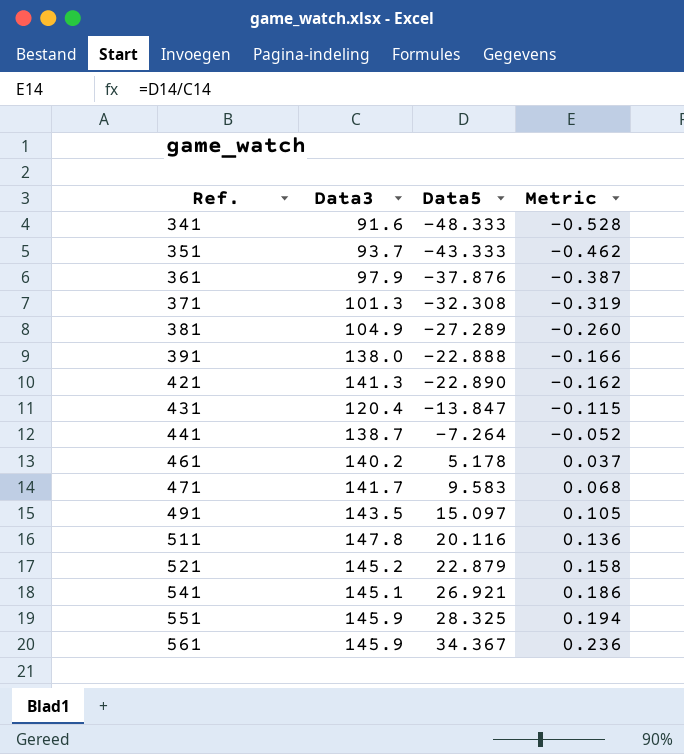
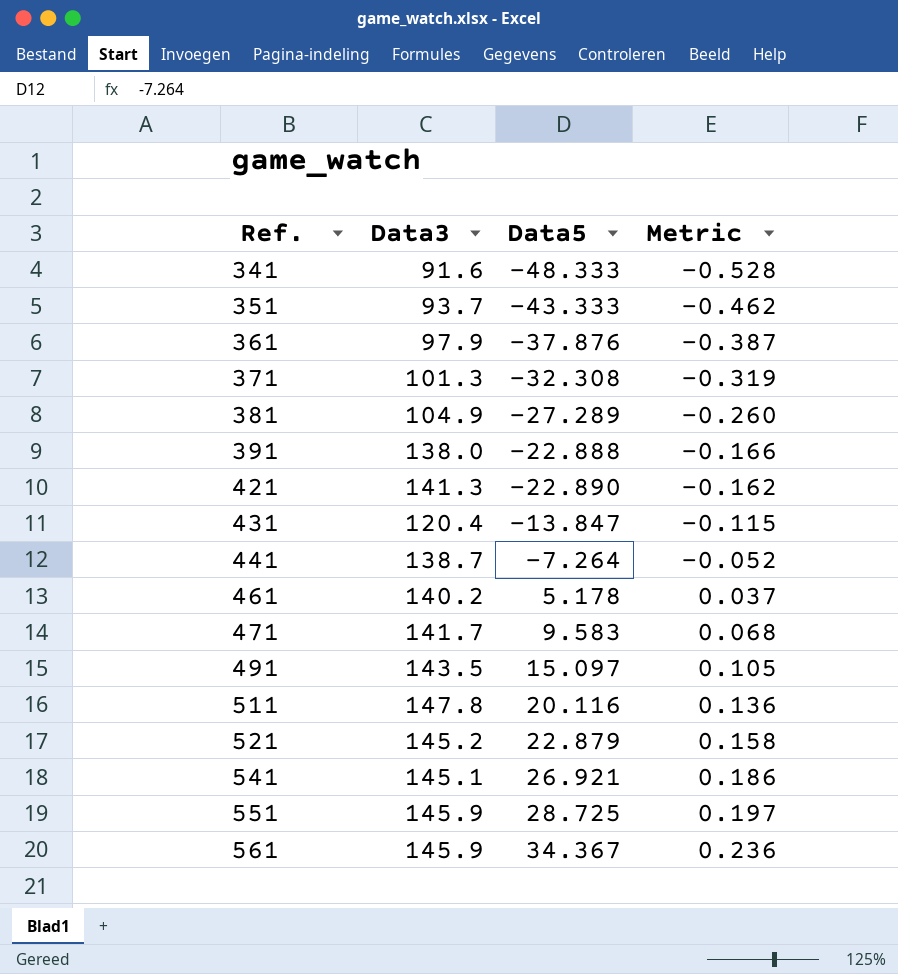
551 | Data5: 28.325 -> 28.725
551 | Metric: 0.194 -> 0.197

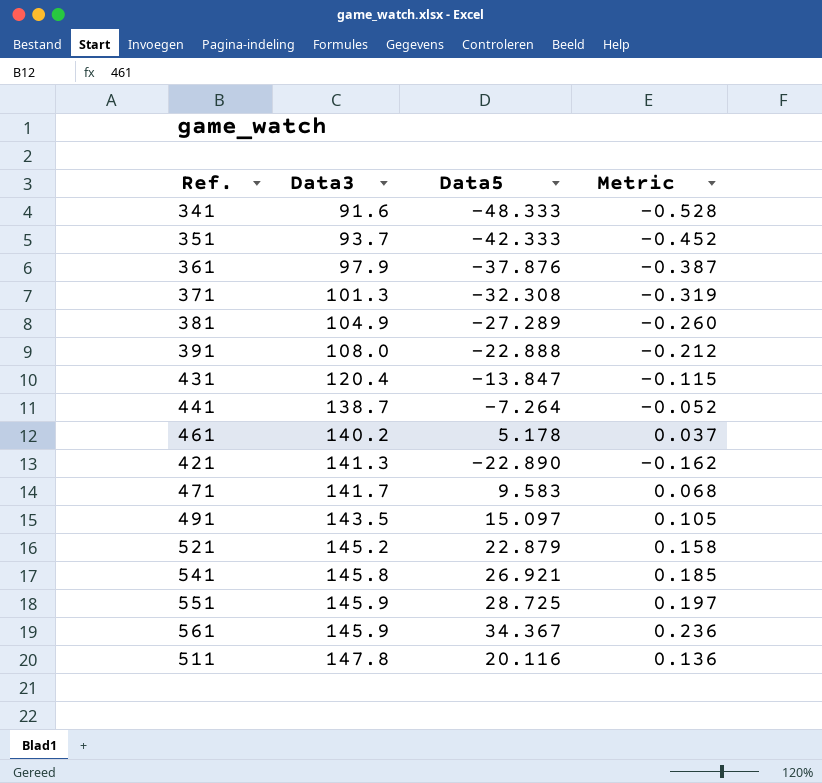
row order: Ref. ascending -> Data3 ascending
351 | Data5: -43.333 -> -42.333
351 | Metric: -0.462 -> -0.452
391 | Data3: 138.0 -> 108.0
391 | Metric: -0.166 -> -0.212
541 | Data3: 145.1 -> 145.8
541 | Metric: 0.186 -> 0.185

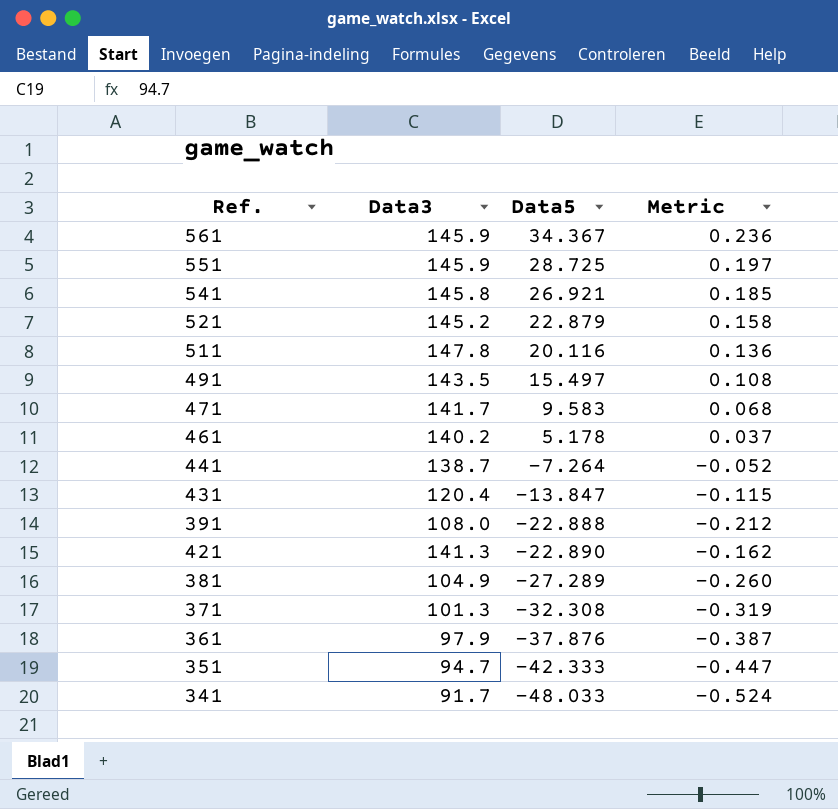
row order: Data3 ascending -> Data5 descending
491 | Data5: 15.097 -> 15.497
491 | Metric: 0.105 -> 0.108
351 | Data3: 93.7 -> 94.7
351 | Metric: -0.452 -> -0.447
341 | Data3: 91.6 -> 91.7
341 | Data5: -48.333 -> -48.033
341 | Metric: -0.528 -> -0.524

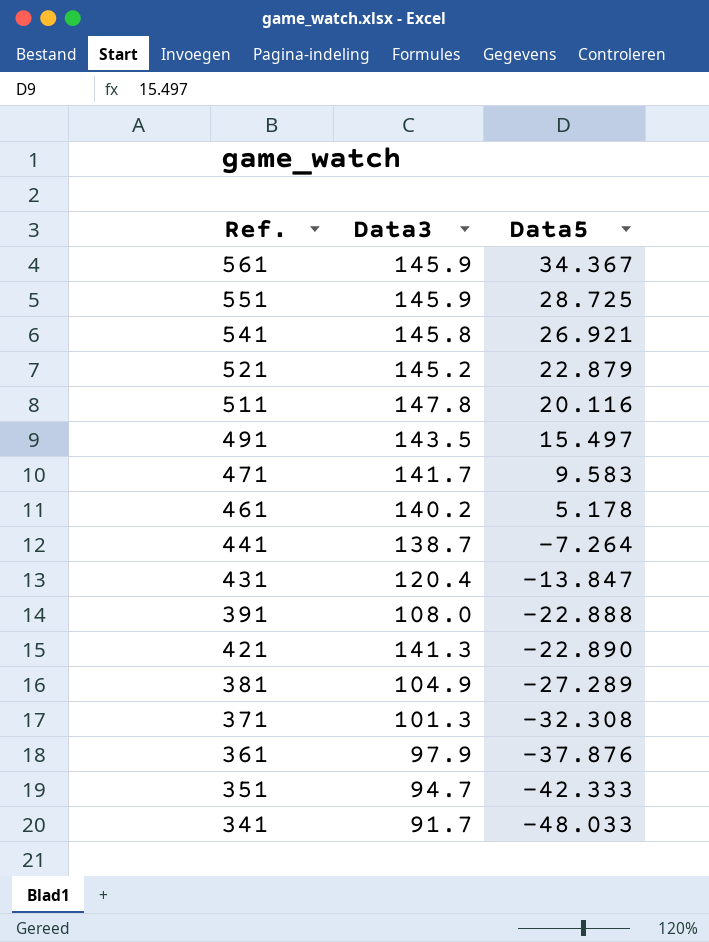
column Metric | formula: [Data5] / [Data3] -> none

